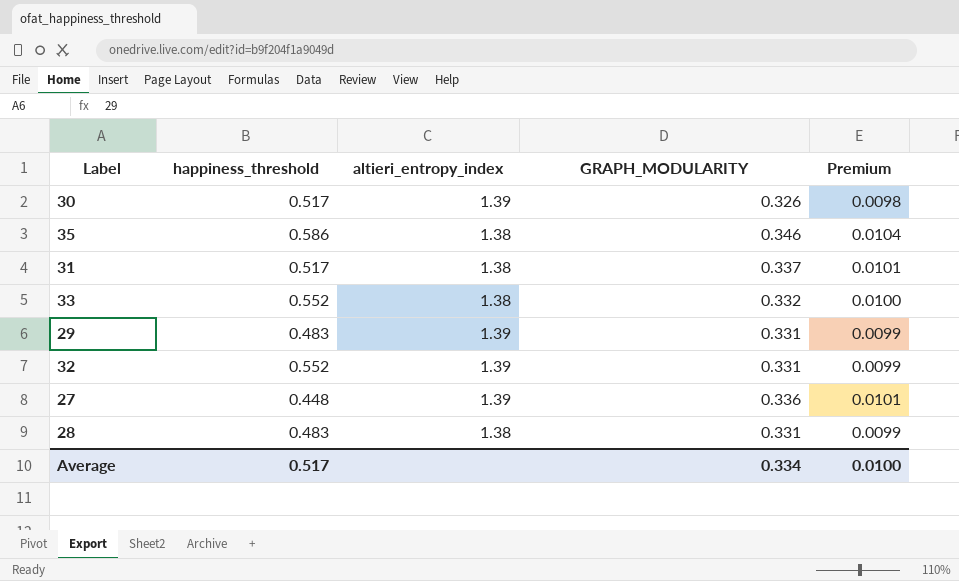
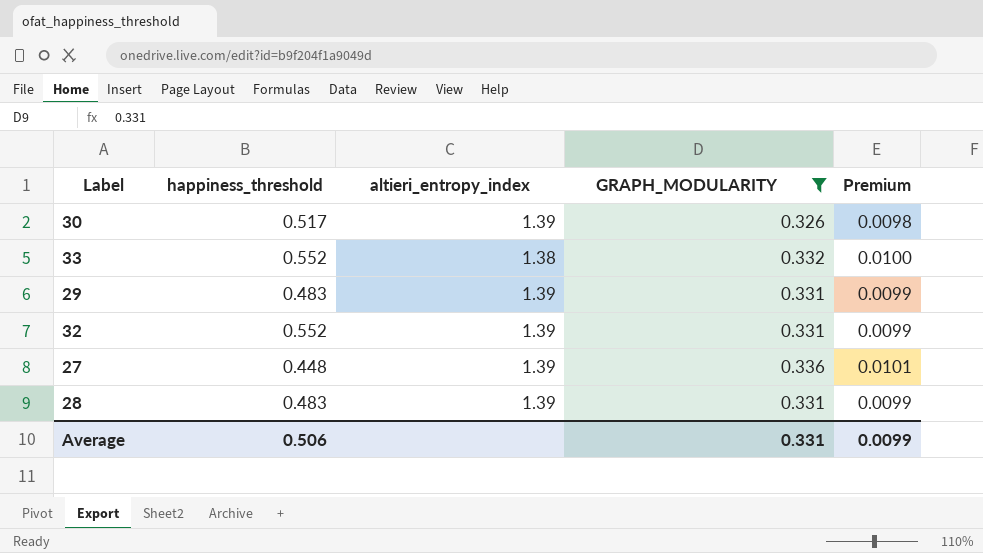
filter: none -> GRAPH_MODULARITY <= 0.336
28 | altieri_entropy_index: 1.38 -> 1.39
Average | happiness_threshold: 0.517 -> 0.506
Average | GRAPH_MODULARITY: 0.334 -> 0.331
Average | Premium: 0.0100 -> 0.0099

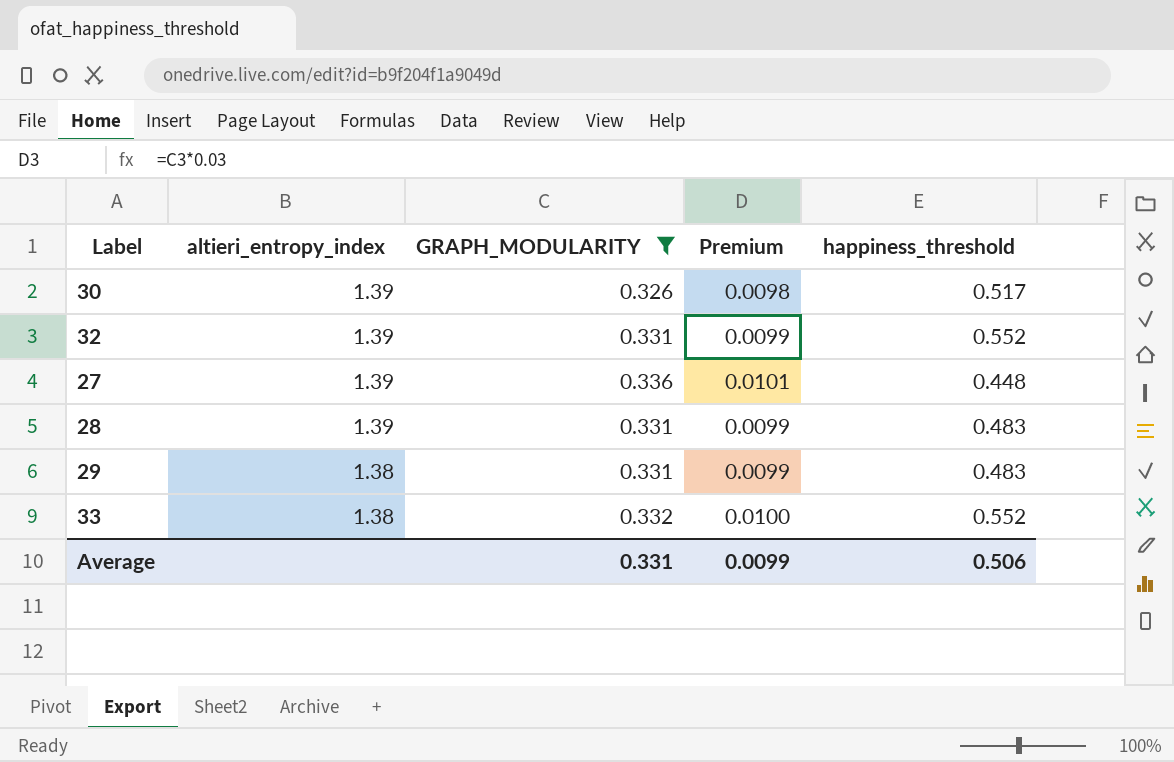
row order: none -> altieri_entropy_index descending
column happiness_threshold | position: 2 -> 5
29 | altieri_entropy_index: 1.39 -> 1.38

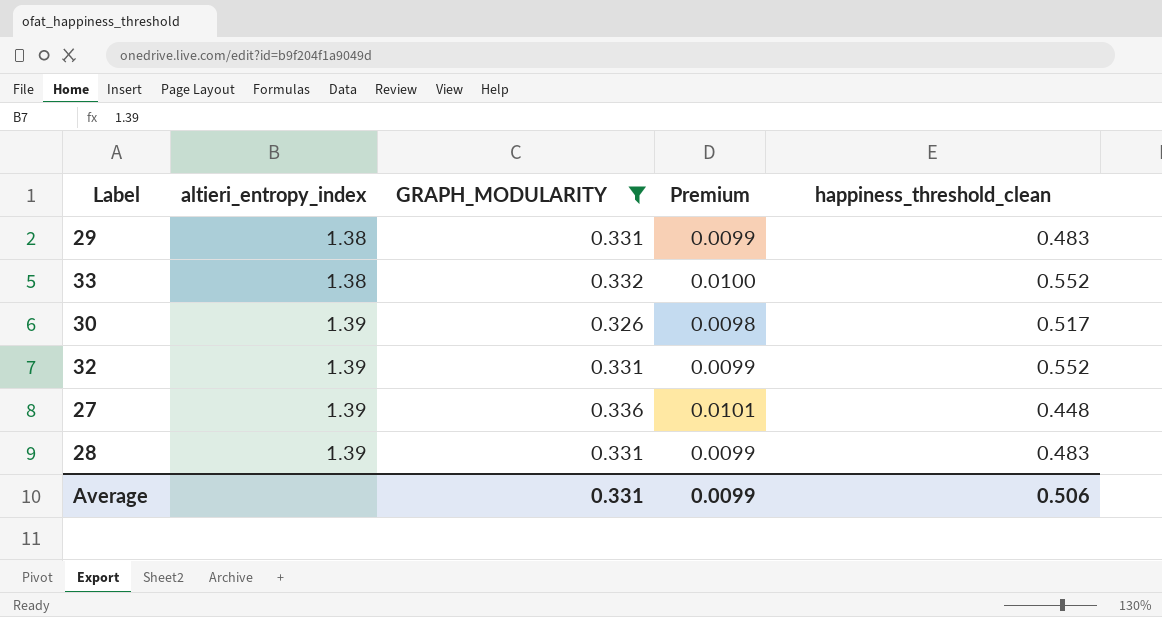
row order: altieri_entropy_index descending -> altieri_entropy_index ascending
column name: happiness_threshold -> happiness_threshold_clean

